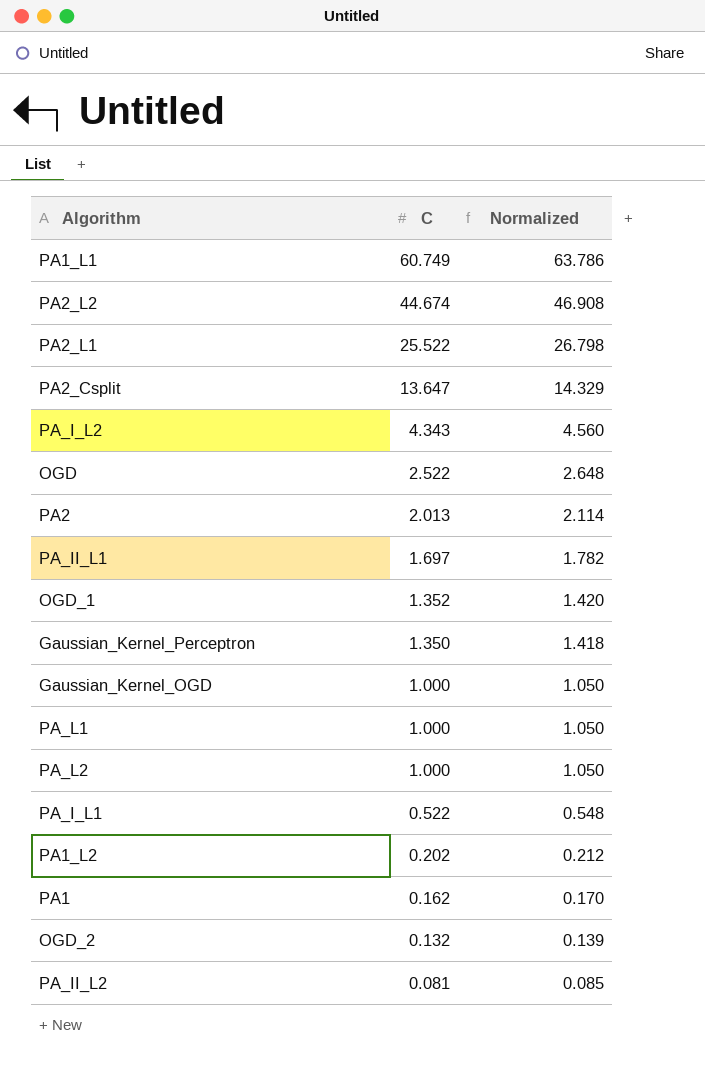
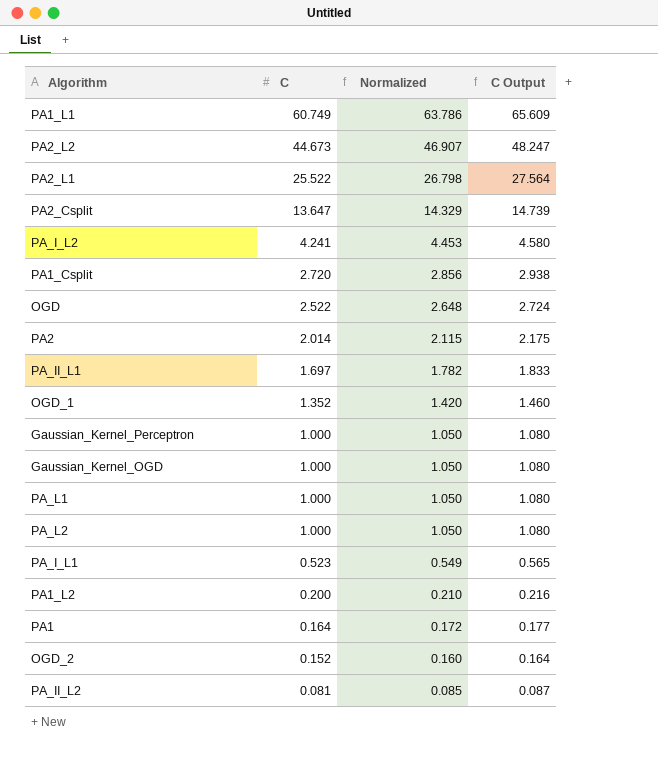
column C Output | formula: none -> [C] * 1.08
PA2_L2 | C: 44.674 -> 44.673
PA2_L2 | Normalized: 46.908 -> 46.907
PA_I_L2 | C: 4.343 -> 4.241
PA_I_L2 | Normalized: 4.560 -> 4.453
row PA1_Csplit: none -> 2.720 | 2.856 | 2.938
PA2 | C: 2.013 -> 2.014
PA2 | Normalized: 2.114 -> 2.115
Gaussian_Kernel_Perceptron | C: 1.350 -> 1.000
Gaussian_Kernel_Perceptron | Normalized: 1.418 -> 1.050
PA_I_L1 | C: 0.522 -> 0.523
PA_I_L1 | Normalized: 0.548 -> 0.549
PA1_L2 | C: 0.202 -> 0.200
PA1_L2 | Normalized: 0.212 -> 0.210
PA1 | C: 0.162 -> 0.164
PA1 | Normalized: 0.170 -> 0.172
OGD_2 | C: 0.132 -> 0.152
OGD_2 | Normalized: 0.139 -> 0.160

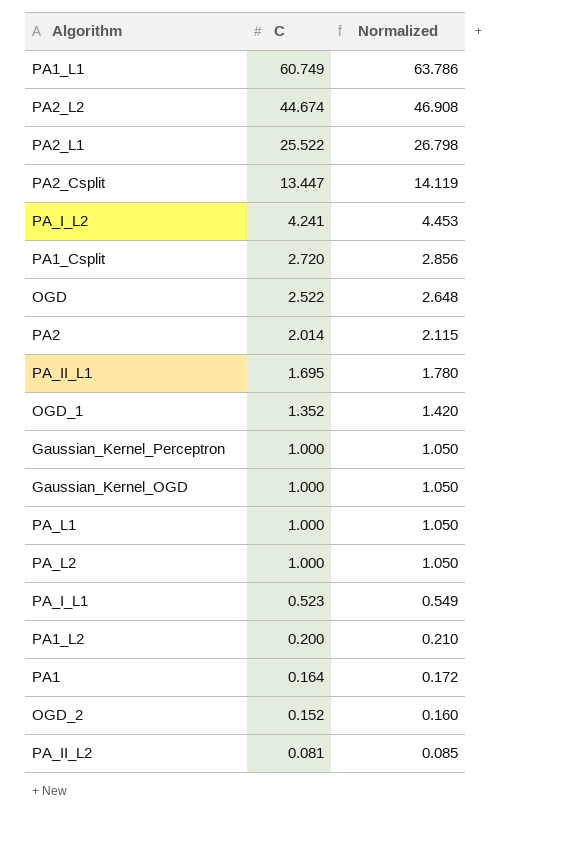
column C Output | formula: [C] * 1.08 -> none
PA2_L2 | C: 44.673 -> 44.674
PA2_L2 | Normalized: 46.907 -> 46.908
PA2_Csplit | C: 13.647 -> 13.447
PA2_Csplit | Normalized: 14.329 -> 14.119
PA_II_L1 | C: 1.697 -> 1.695
PA_II_L1 | Normalized: 1.782 -> 1.780

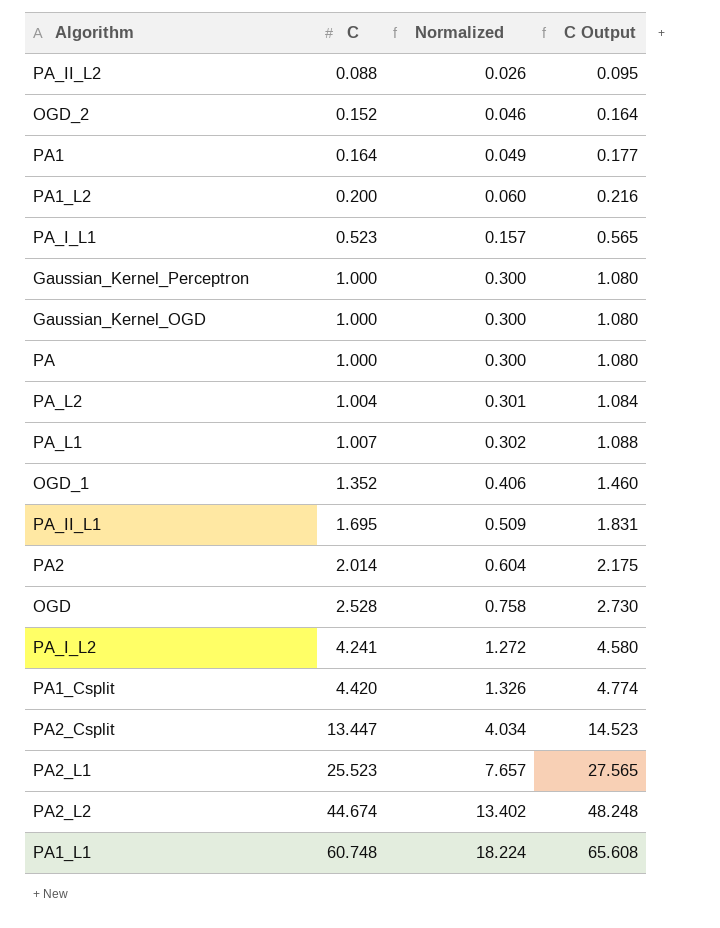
row order: C descending -> C ascending
column Normalized | formula: [C] * 1.05 -> [C] * 0.3
column C Output | formula: none -> [C] * 1.08
PA_II_L2 | C: 0.081 -> 0.088
row PA: none -> 1.000 | 0.300 | 1.080
PA_L2 | C: 1.000 -> 1.004
PA_L1 | C: 1.000 -> 1.007
OGD | C: 2.522 -> 2.528
PA1_Csplit | C: 2.720 -> 4.420
PA2_L1 | C: 25.522 -> 25.523
PA1_L1 | C: 60.749 -> 60.748

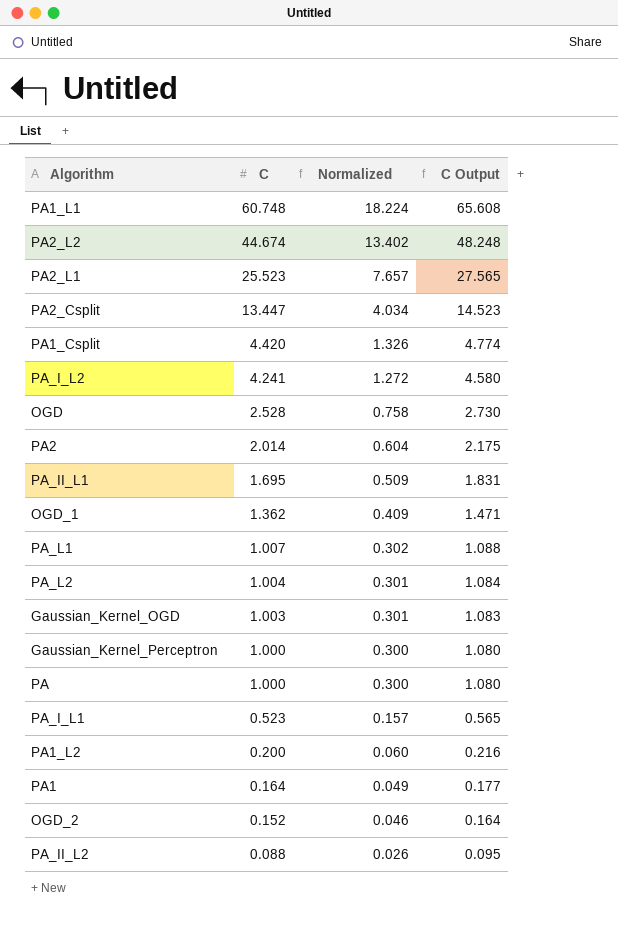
row order: C ascending -> C descending
OGD_1 | C: 1.352 -> 1.362
OGD_1 | Normalized: 0.406 -> 0.409
OGD_1 | C Output: 1.460 -> 1.471
Gaussian_Kernel_OGD | C: 1.000 -> 1.003
Gaussian_Kernel_OGD | Normalized: 0.300 -> 0.301
Gaussian_Kernel_OGD | C Output: 1.080 -> 1.083

